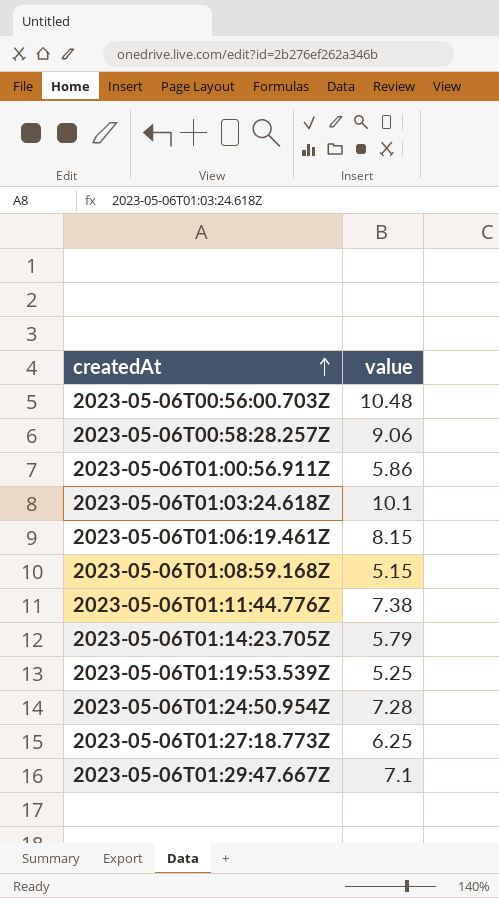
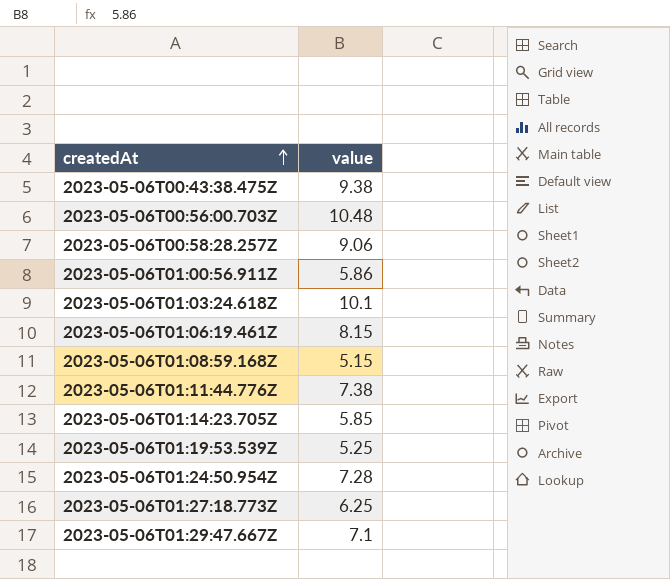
row 2023-05-06T00:43:38.475Z: none -> 9.38
2023-05-06T01:14:23.705Z | value: 5.79 -> 5.85

